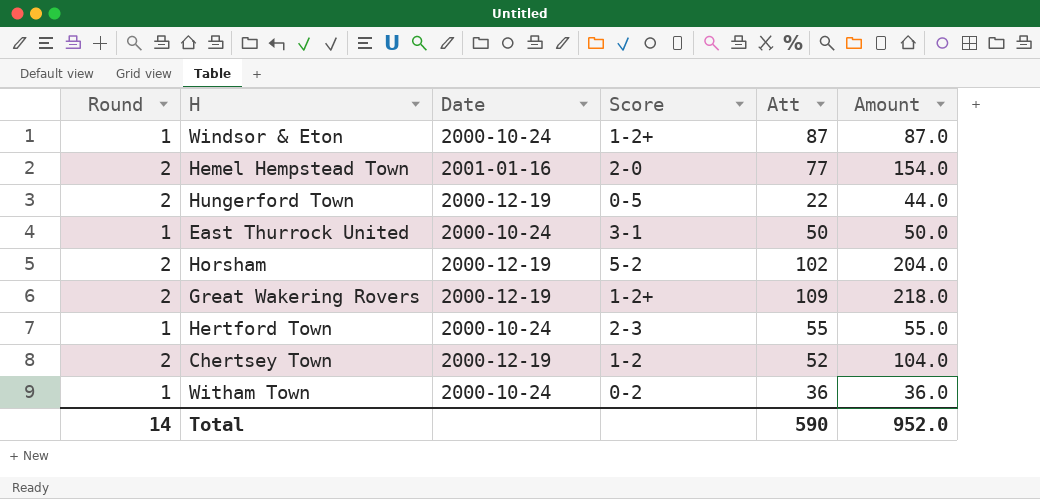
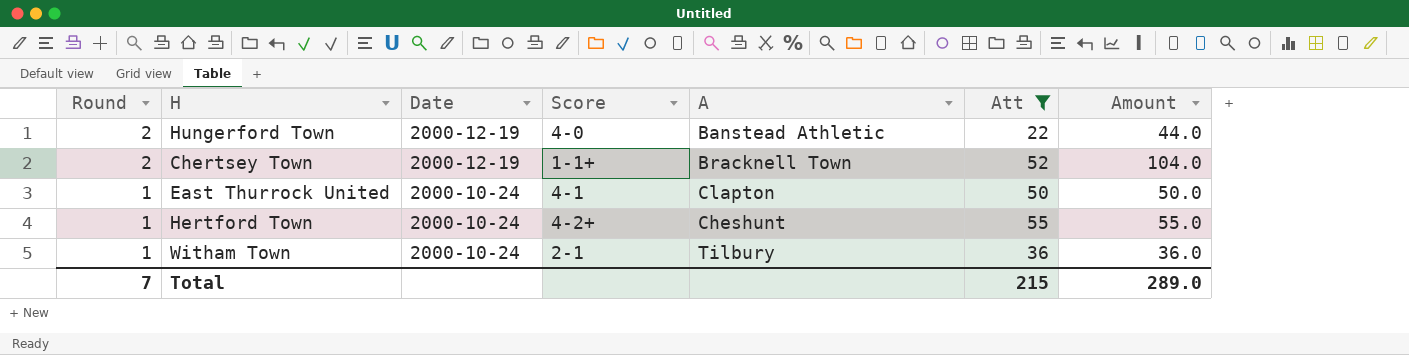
filter: none -> Att <= 55
row order: none -> Round descending
column A | position: none -> 5
Hungerford Town | Score: 0-5 -> 4-0
Chertsey Town | Score: 1-2 -> 1-1+
East Thurrock United | Score: 3-1 -> 4-1
Hertford Town | Score: 2-3 -> 4-2+
Witham Town | Score: 0-2 -> 2-1
Total | Round: 14 -> 7
Total | Att: 590 -> 215
Total | Amount: 952.0 -> 289.0

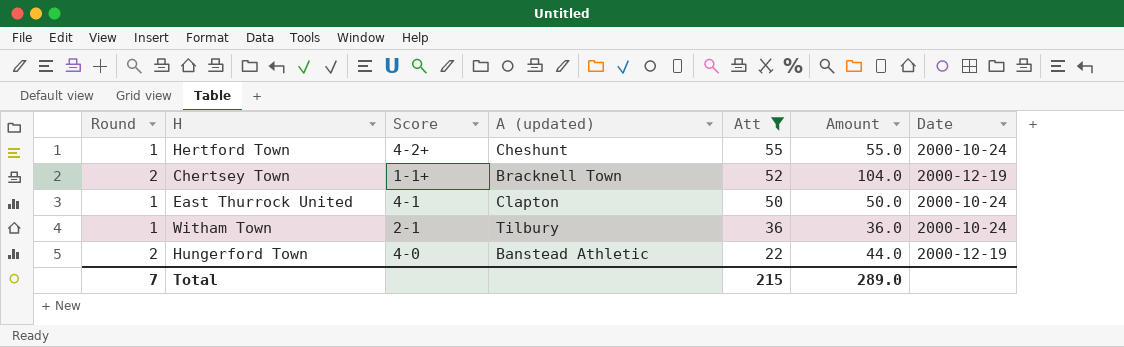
row order: Round descending -> Att descending
column name: A -> A (updated)
column Date | position: 3 -> 7

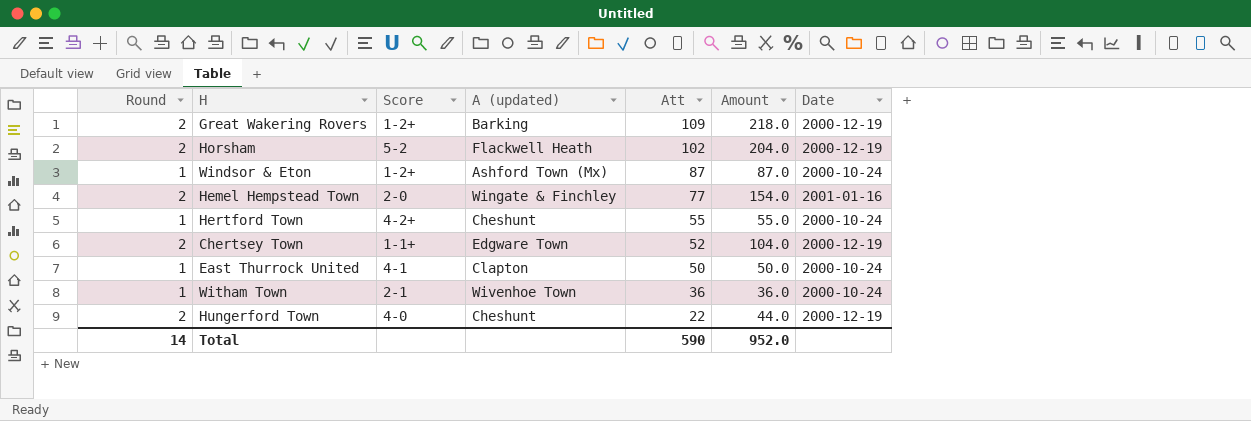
filter: Att <= 55 -> none
Chertsey Town | A (updated): Bracknell Town -> Edgware Town
Witham Town | A (updated): Tilbury -> Wivenhoe Town
Hungerford Town | A (updated): Banstead Athletic -> Cheshunt
Total | Round: 7 -> 14
Total | Att: 215 -> 590
Total | Amount: 289.0 -> 952.0

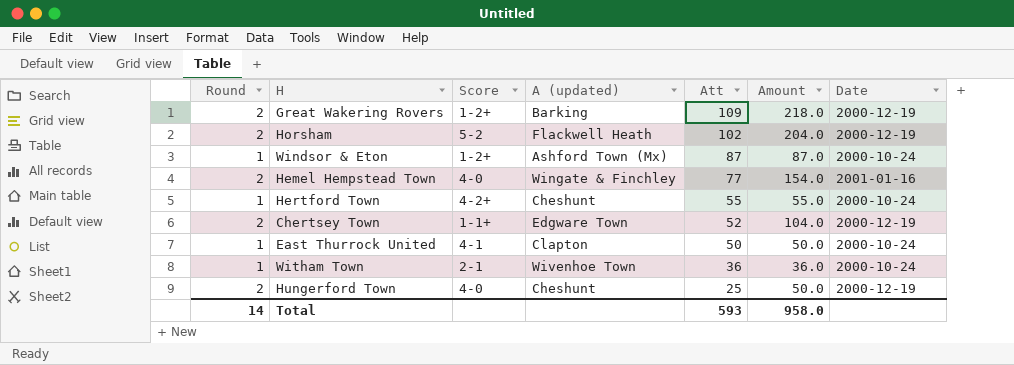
Hemel Hempstead Town | Score: 2-0 -> 4-0
Hungerford Town | Att: 22 -> 25
Hungerford Town | Amount: 44.0 -> 50.0
Total | Att: 590 -> 593
Total | Amount: 952.0 -> 958.0

